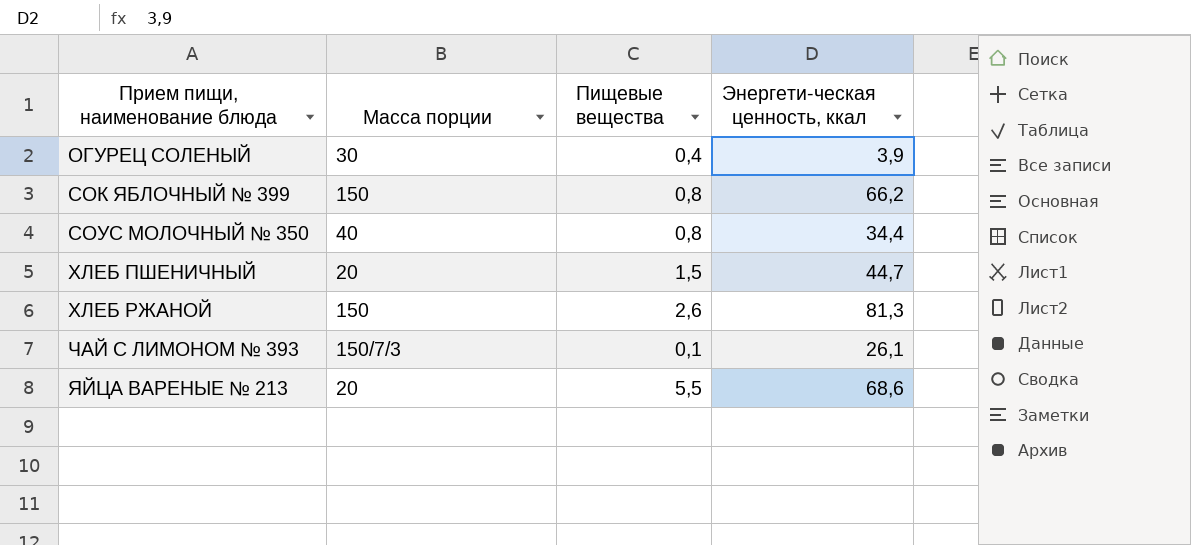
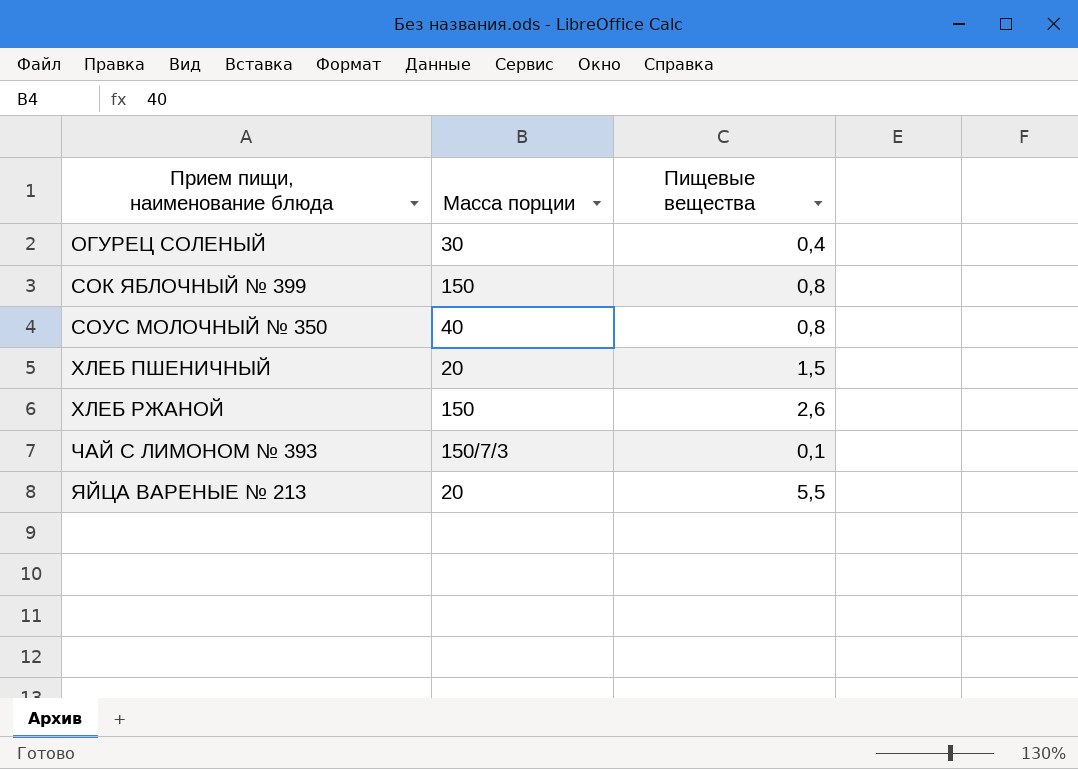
column Энергети-ческая ценность, ккал | position: 4 -> none

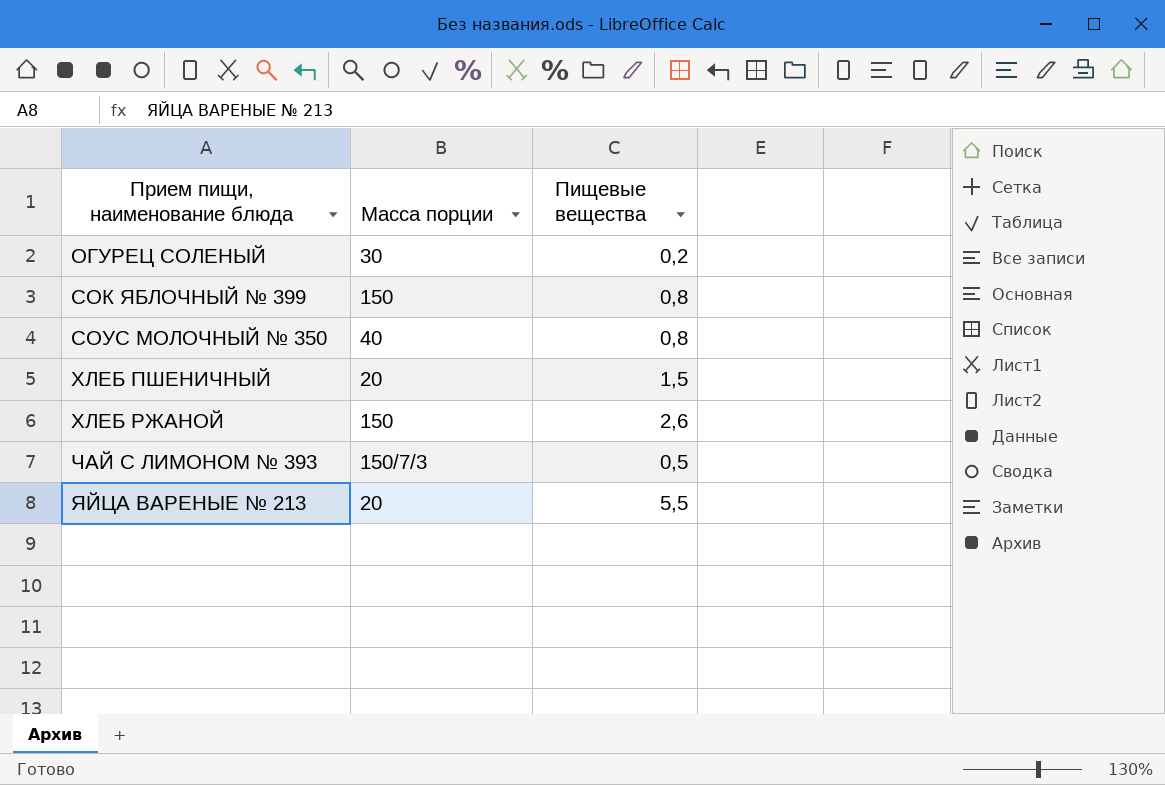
ОГУРЕЦ СОЛЕНЫЙ | Пищевые вещества: 0,4 -> 0,2
ЧАЙ С ЛИМОНОМ № 393 | Пищевые вещества: 0,1 -> 0,5

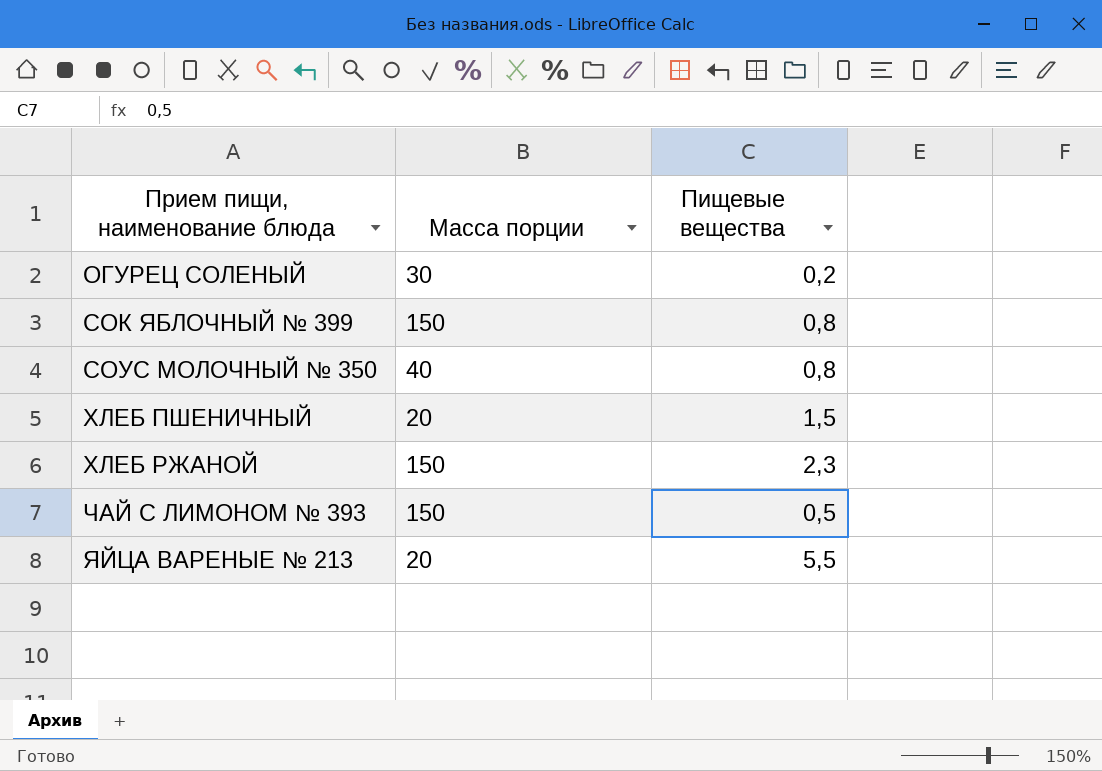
ХЛЕБ РЖАНОЙ | Пищевые вещества: 2,6 -> 2,3
ЧАЙ С ЛИМОНОМ № 393 | Масса порции: 150/7/3 -> 150

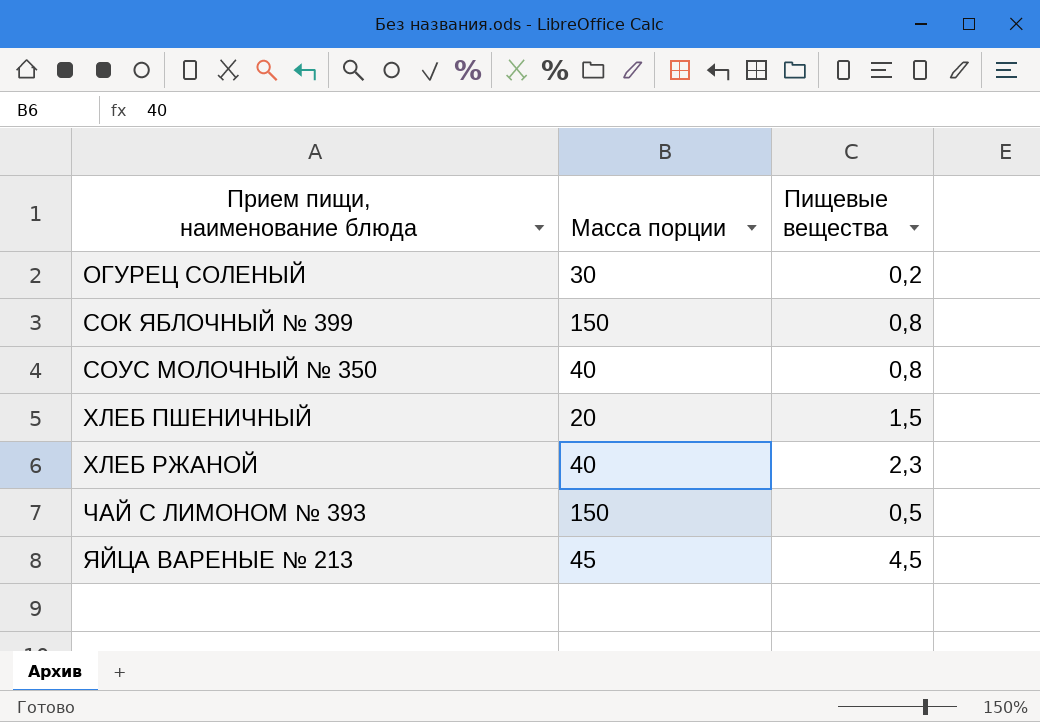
ХЛЕБ РЖАНОЙ | Масса порции: 150 -> 40
ЯЙЦА ВАРЕНЫЕ № 213 | Масса порции: 20 -> 45
ЯЙЦА ВАРЕНЫЕ № 213 | Пищевые вещества: 5,5 -> 4,5

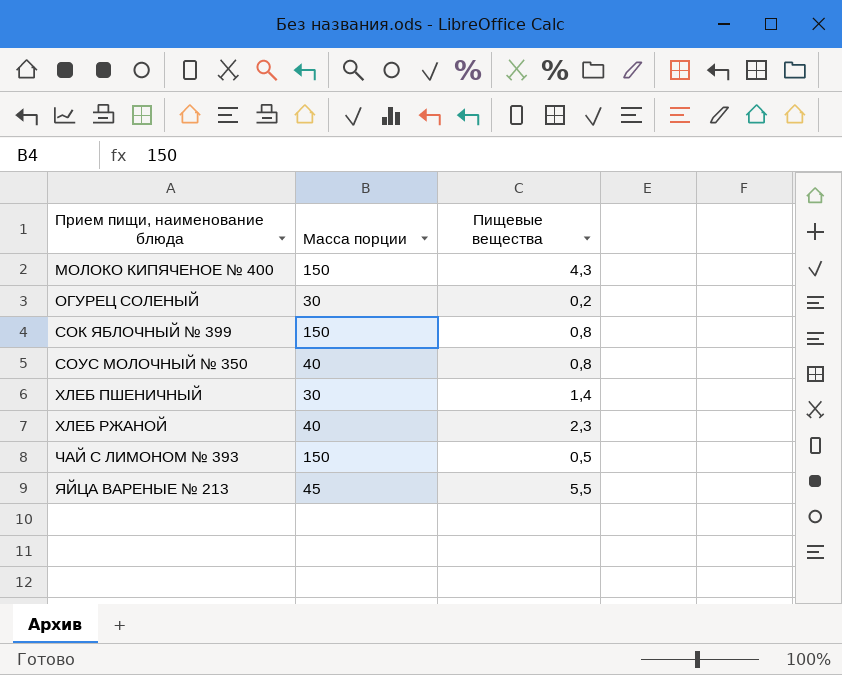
row МОЛОКО КИПЯЧЕНОЕ № 400: none -> 150 | 4,3
ХЛЕБ ПШЕНИЧНЫЙ | Масса порции: 20 -> 30
ХЛЕБ ПШЕНИЧНЫЙ | Пищевые вещества: 1,5 -> 1,4
ЯЙЦА ВАРЕНЫЕ № 213 | Пищевые вещества: 4,5 -> 5,5

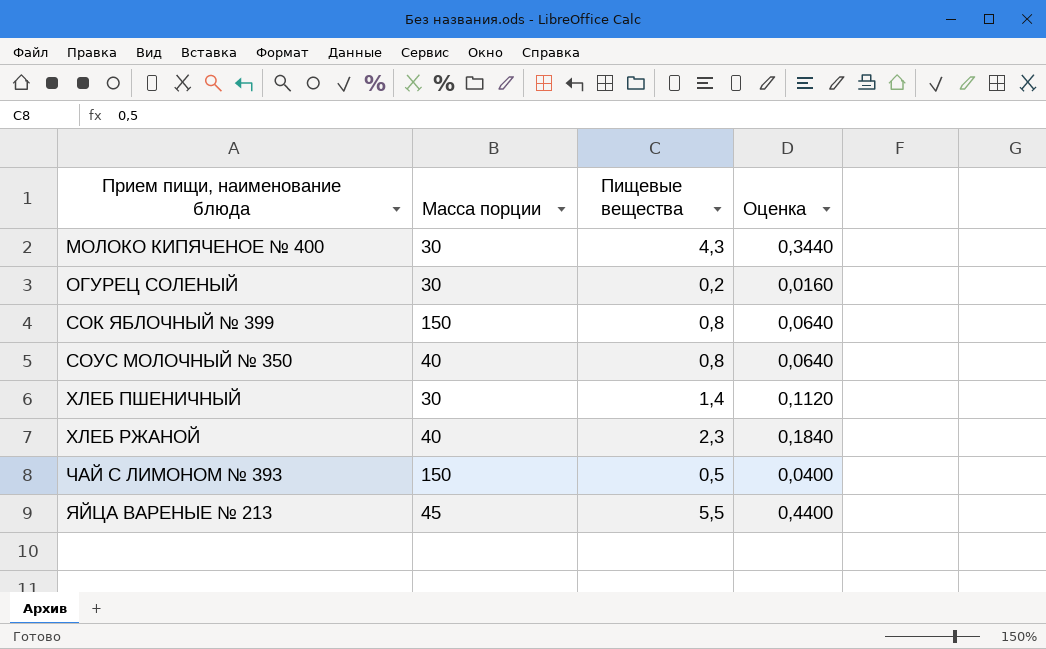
column Оценка | formula: none -> [Пищевые вещества] * 0,08
МОЛОКО КИПЯЧЕНОЕ № 400 | Масса порции: 150 -> 30

